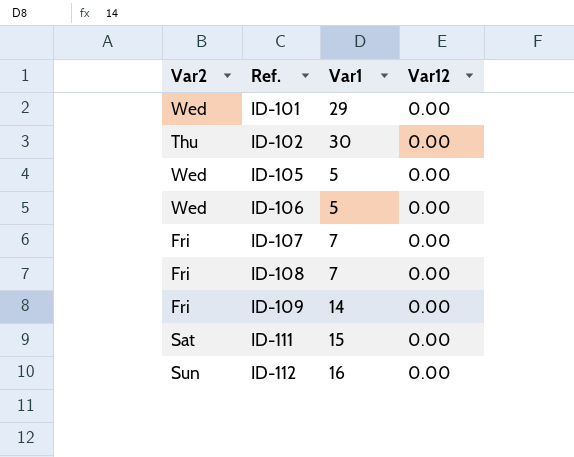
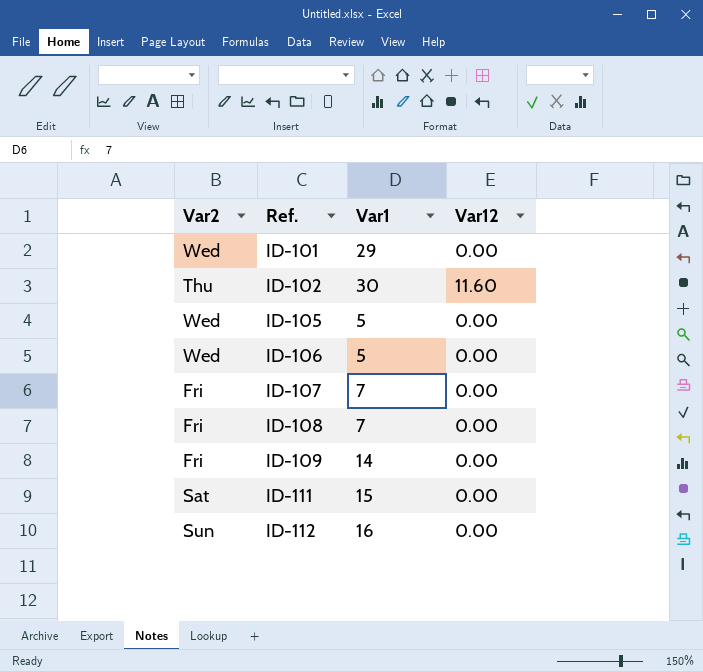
ID-102 | Var12: 0.00 -> 11.60

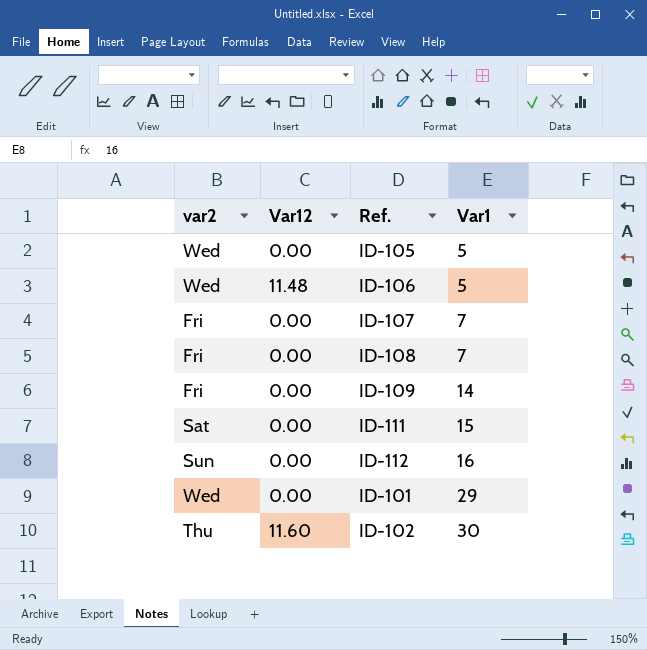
row order: Ref. ascending -> Var1 ascending
column name: Var2 -> var2
column Var12 | position: 4 -> 2
ID-106 | Var12: 0.00 -> 11.48

